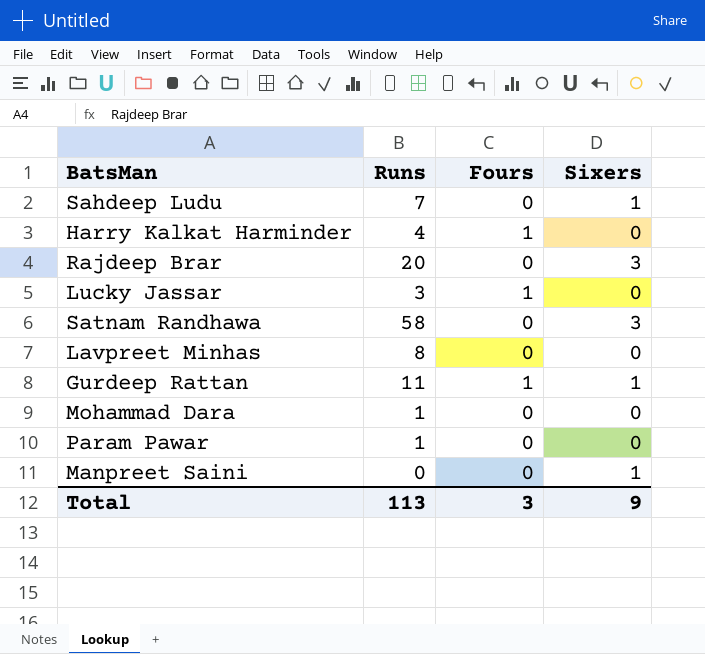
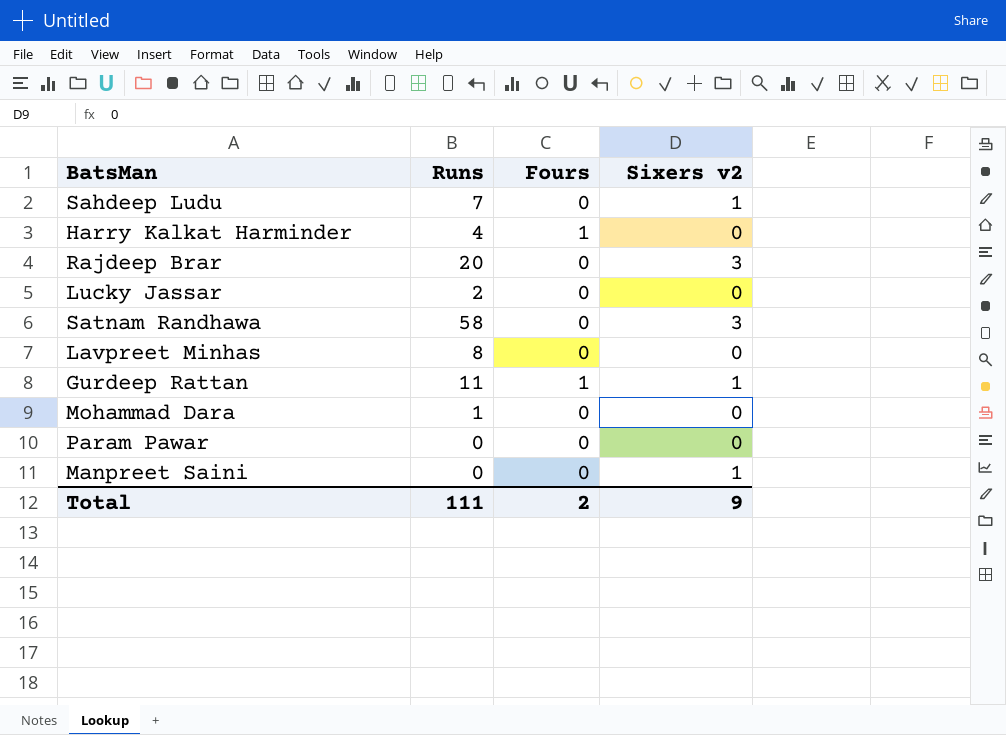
column name: Sixers -> Sixers v2
Lucky Jassar | Runs: 3 -> 2
Lucky Jassar | Fours: 1 -> 0
Param Pawar | Runs: 1 -> 0
Total | Runs: 113 -> 111
Total | Fours: 3 -> 2

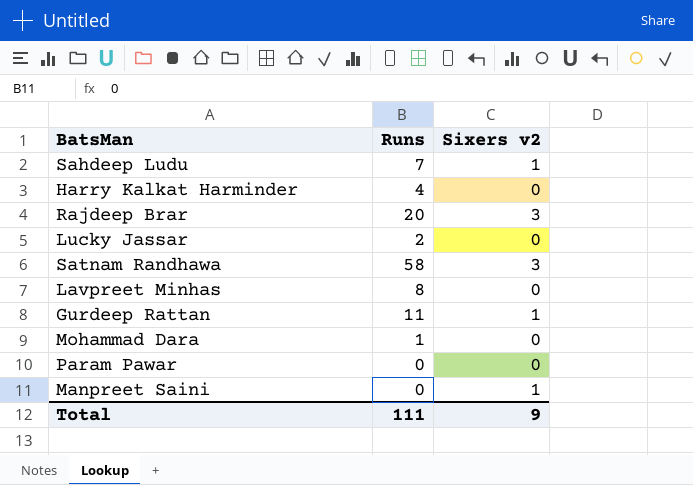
column Fours | position: 3 -> none

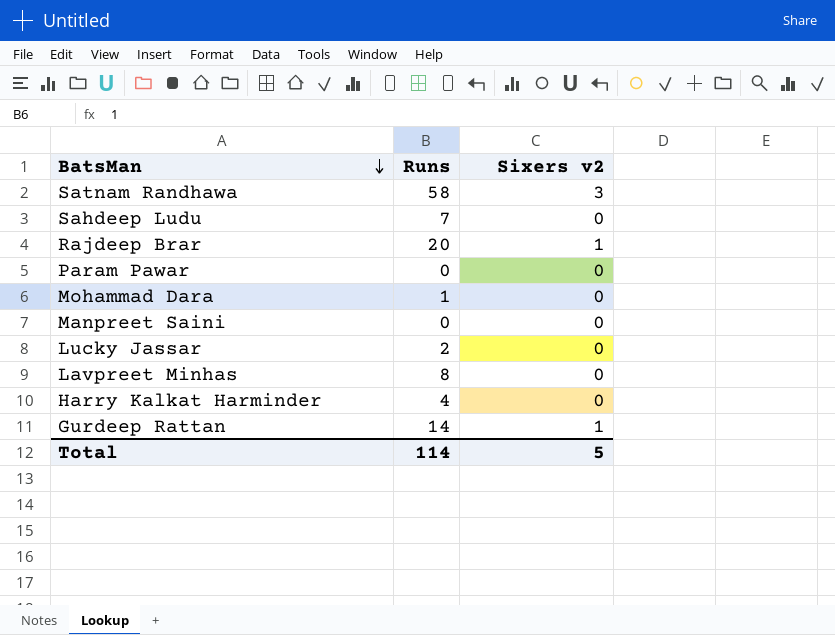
row order: none -> BatsMan descending
Sahdeep Ludu | Sixers v2: 1 -> 0
Rajdeep Brar | Sixers v2: 3 -> 1
Manpreet Saini | Sixers v2: 1 -> 0
Gurdeep Rattan | Runs: 11 -> 14
Total | Runs: 111 -> 114
Total | Sixers v2: 9 -> 5

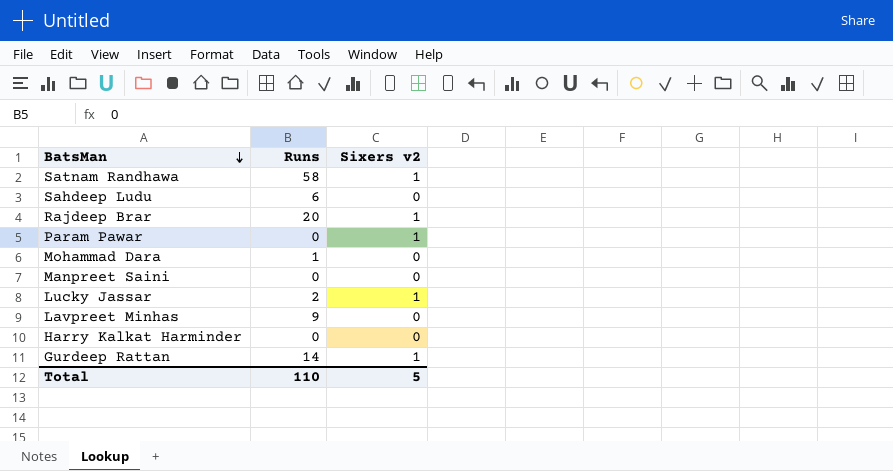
Satnam Randhawa | Sixers v2: 3 -> 1
Sahdeep Ludu | Runs: 7 -> 6
Param Pawar | Sixers v2: 0 -> 1
Lucky Jassar | Sixers v2: 0 -> 1
Lavpreet Minhas | Runs: 8 -> 9
Harry Kalkat Harminder | Runs: 4 -> 0
Total | Runs: 114 -> 110

